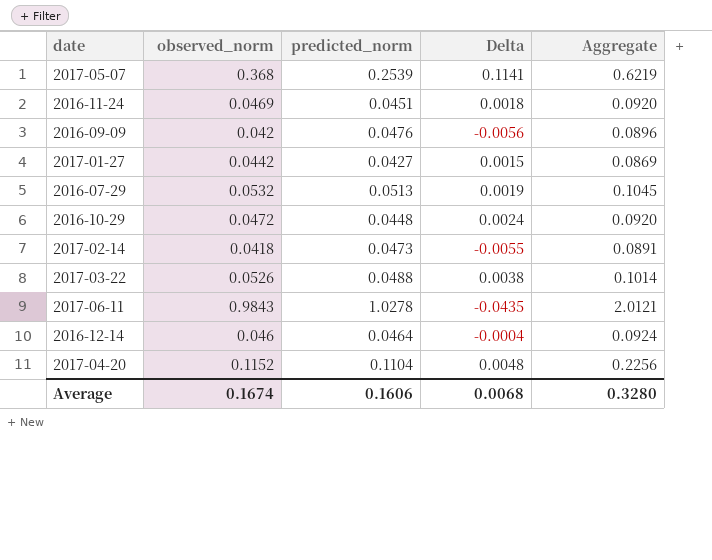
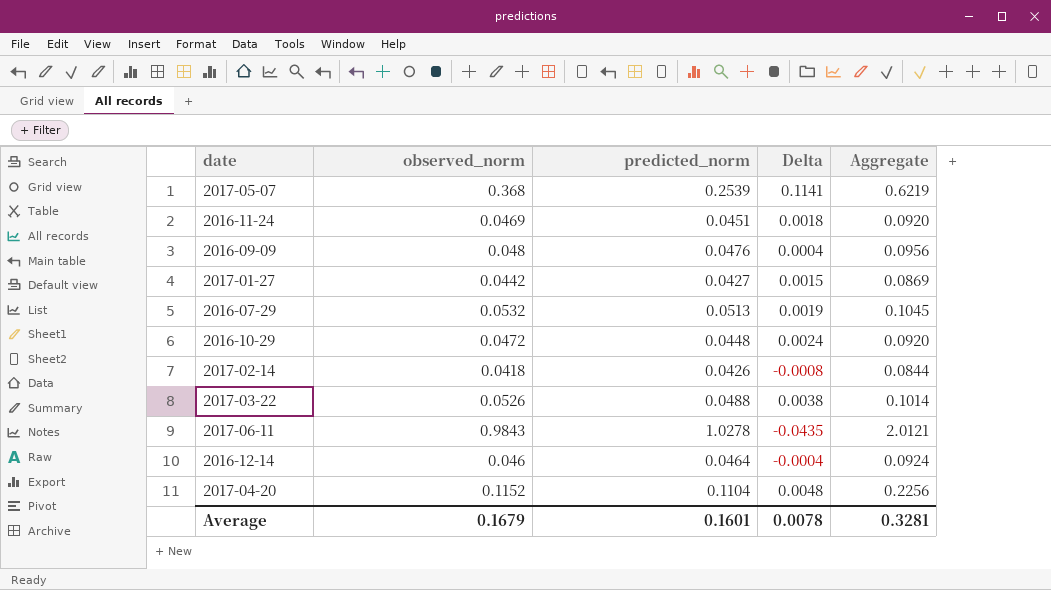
2016-09-09 | observed_norm: 0.042 -> 0.048
2016-09-09 | Delta: -0.0056 -> 0.0004
2016-09-09 | Aggregate: 0.0896 -> 0.0956
2017-02-14 | predicted_norm: 0.0473 -> 0.0426
2017-02-14 | Delta: -0.0055 -> -0.0008
2017-02-14 | Aggregate: 0.0891 -> 0.0844
Average | observed_norm: 0.1674 -> 0.1679
Average | predicted_norm: 0.1606 -> 0.1601
Average | Delta: 0.0068 -> 0.0078
Average | Aggregate: 0.3280 -> 0.3281

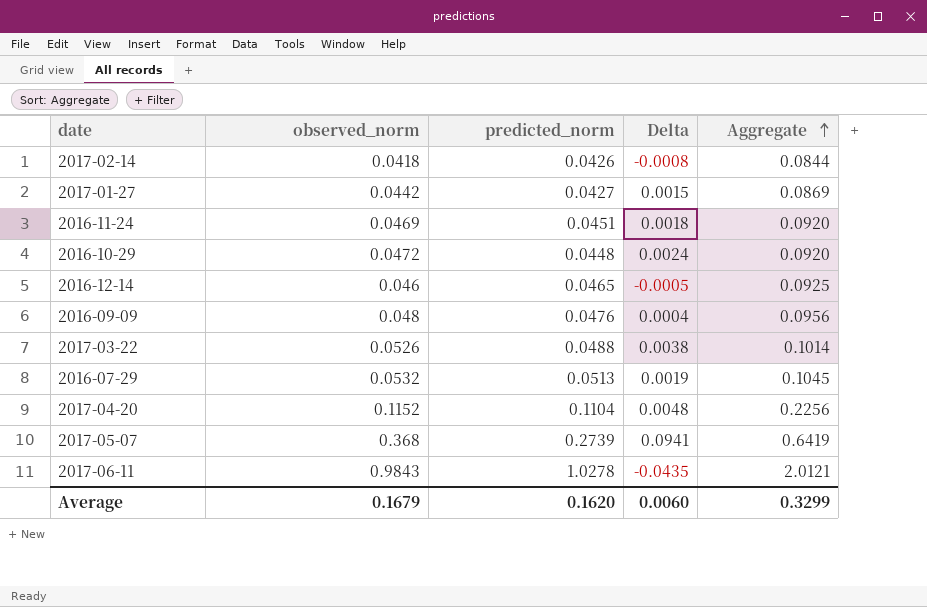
row order: none -> Aggregate ascending
2016-12-14 | predicted_norm: 0.0464 -> 0.0465
2016-12-14 | Delta: -0.0004 -> -0.0005
2016-12-14 | Aggregate: 0.0924 -> 0.0925
2017-05-07 | predicted_norm: 0.2539 -> 0.2739
2017-05-07 | Delta: 0.1141 -> 0.0941
2017-05-07 | Aggregate: 0.6219 -> 0.6419
Average | predicted_norm: 0.1601 -> 0.1620
Average | Delta: 0.0078 -> 0.0060
Average | Aggregate: 0.3281 -> 0.3299

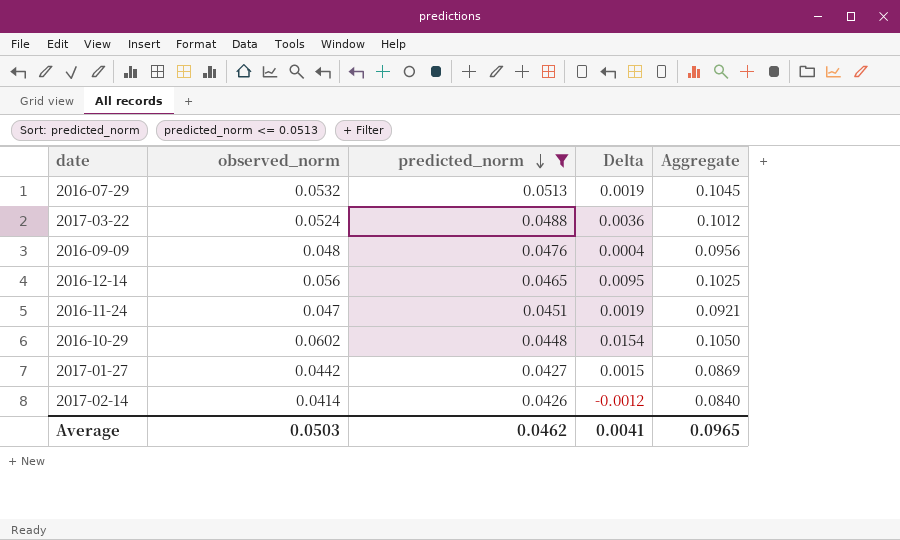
filter: none -> predicted_norm <= 0.0513
row order: Aggregate ascending -> predicted_norm descending
2017-03-22 | observed_norm: 0.0526 -> 0.0524
2017-03-22 | Delta: 0.0038 -> 0.0036
2017-03-22 | Aggregate: 0.1014 -> 0.1012
2016-12-14 | observed_norm: 0.046 -> 0.056
2016-12-14 | Delta: -0.0005 -> 0.0095
2016-12-14 | Aggregate: 0.0925 -> 0.1025
2016-11-24 | observed_norm: 0.0469 -> 0.047
2016-11-24 | Delta: 0.0018 -> 0.0019
2016-11-24 | Aggregate: 0.0920 -> 0.0921
2016-10-29 | observed_norm: 0.0472 -> 0.0602
2016-10-29 | Delta: 0.0024 -> 0.0154
2016-10-29 | Aggregate: 0.0920 -> 0.1050
2017-02-14 | observed_norm: 0.0418 -> 0.0414
2017-02-14 | Delta: -0.0008 -> -0.0012
2017-02-14 | Aggregate: 0.0844 -> 0.0840
Average | observed_norm: 0.1679 -> 0.0503
Average | predicted_norm: 0.1620 -> 0.0462
Average | Delta: 0.0060 -> 0.0041
Average | Aggregate: 0.3299 -> 0.0965

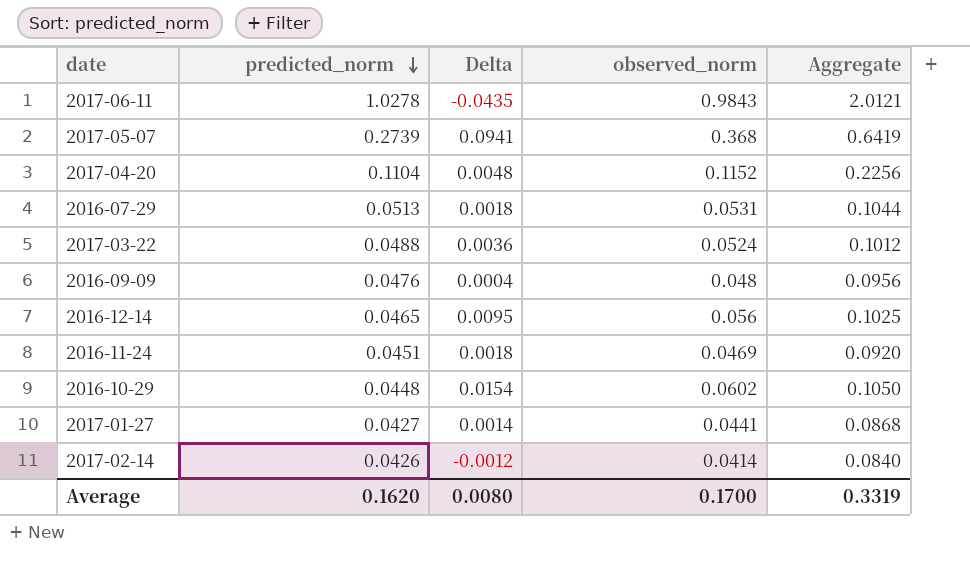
filter: predicted_norm <= 0.0513 -> none
column observed_norm | position: 2 -> 4
2016-07-29 | Delta: 0.0019 -> 0.0018
2016-07-29 | observed_norm: 0.0532 -> 0.0531
2016-07-29 | Aggregate: 0.1045 -> 0.1044
2016-11-24 | Delta: 0.0019 -> 0.0018
2016-11-24 | observed_norm: 0.047 -> 0.0469
2016-11-24 | Aggregate: 0.0921 -> 0.0920
2017-01-27 | Delta: 0.0015 -> 0.0014
2017-01-27 | observed_norm: 0.0442 -> 0.0441
2017-01-27 | Aggregate: 0.0869 -> 0.0868
Average | predicted_norm: 0.0462 -> 0.1620
Average | Delta: 0.0041 -> 0.0080
Average | observed_norm: 0.0503 -> 0.1700
Average | Aggregate: 0.0965 -> 0.3319

